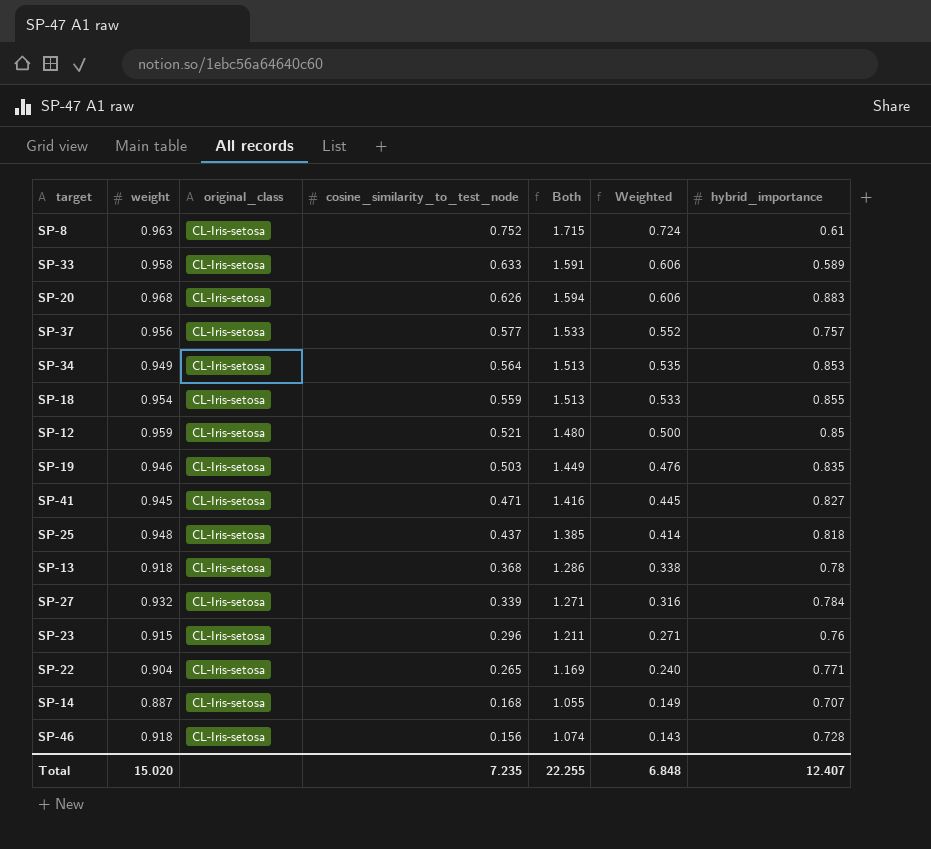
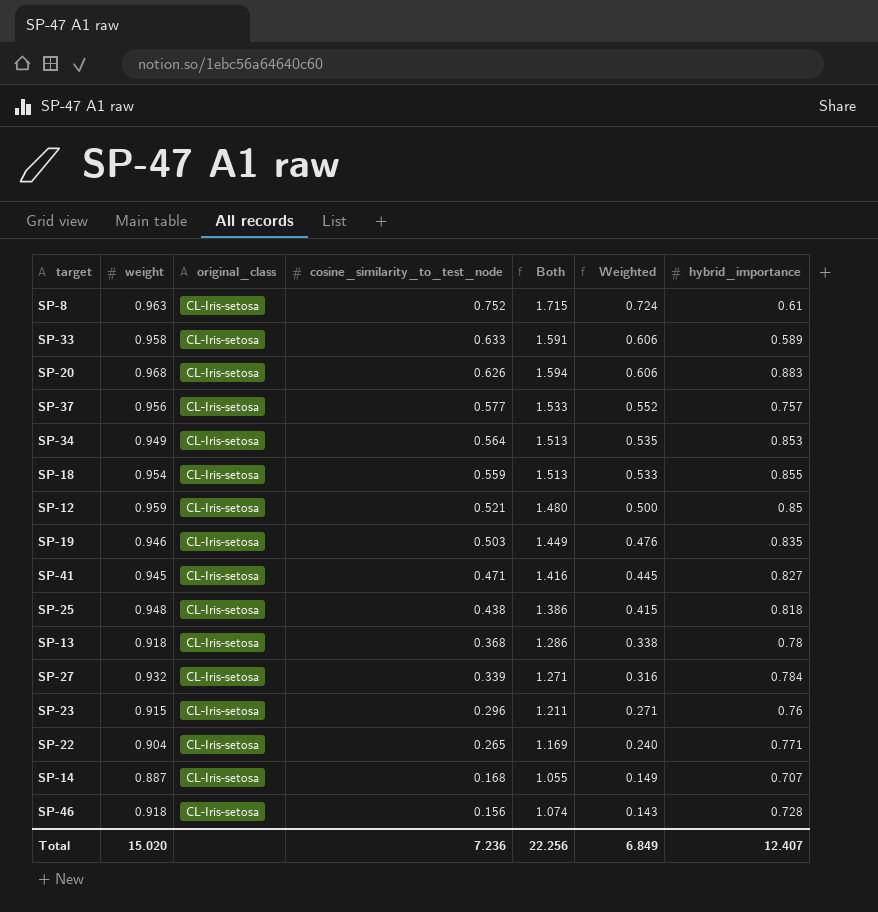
SP-25 | cosine_similarity_to_test_node: 0.437 -> 0.438
SP-25 | Both: 1.385 -> 1.386
SP-25 | Weighted: 0.414 -> 0.415
Total | cosine_similarity_to_test_node: 7.235 -> 7.236
Total | Both: 22.255 -> 22.256
Total | Weighted: 6.848 -> 6.849

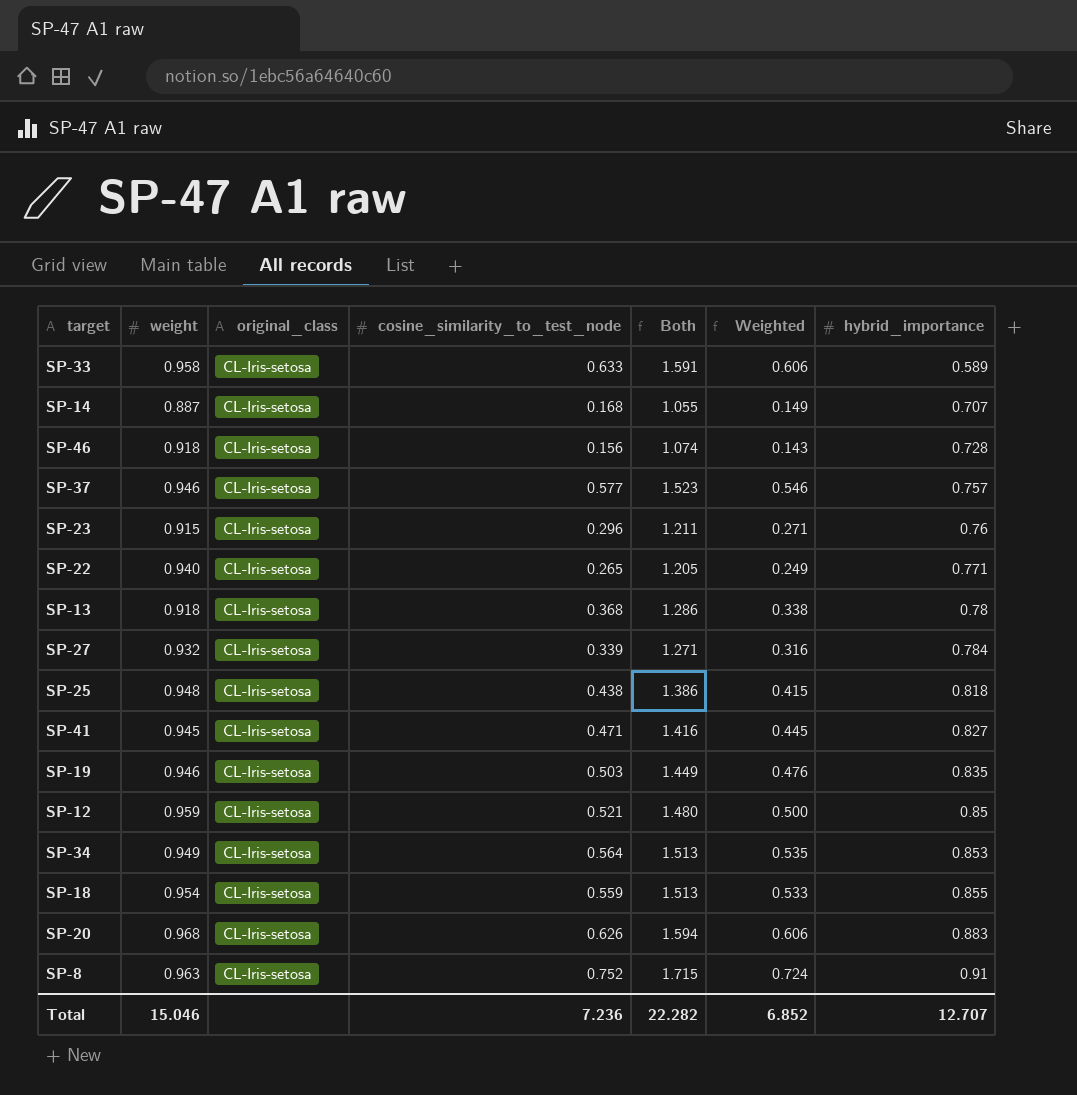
row order: cosine_similarity_to_test_node descending -> hybrid_importance ascending
SP-37 | weight: 0.956 -> 0.946
SP-37 | Both: 1.533 -> 1.523
SP-37 | Weighted: 0.552 -> 0.546
SP-22 | weight: 0.904 -> 0.940
SP-22 | Both: 1.169 -> 1.205
SP-22 | Weighted: 0.240 -> 0.249
SP-8 | hybrid_importance: 0.61 -> 0.91
Total | weight: 15.020 -> 15.046
Total | Both: 22.256 -> 22.282
Total | Weighted: 6.849 -> 6.852
Total | hybrid_importance: 12.407 -> 12.707

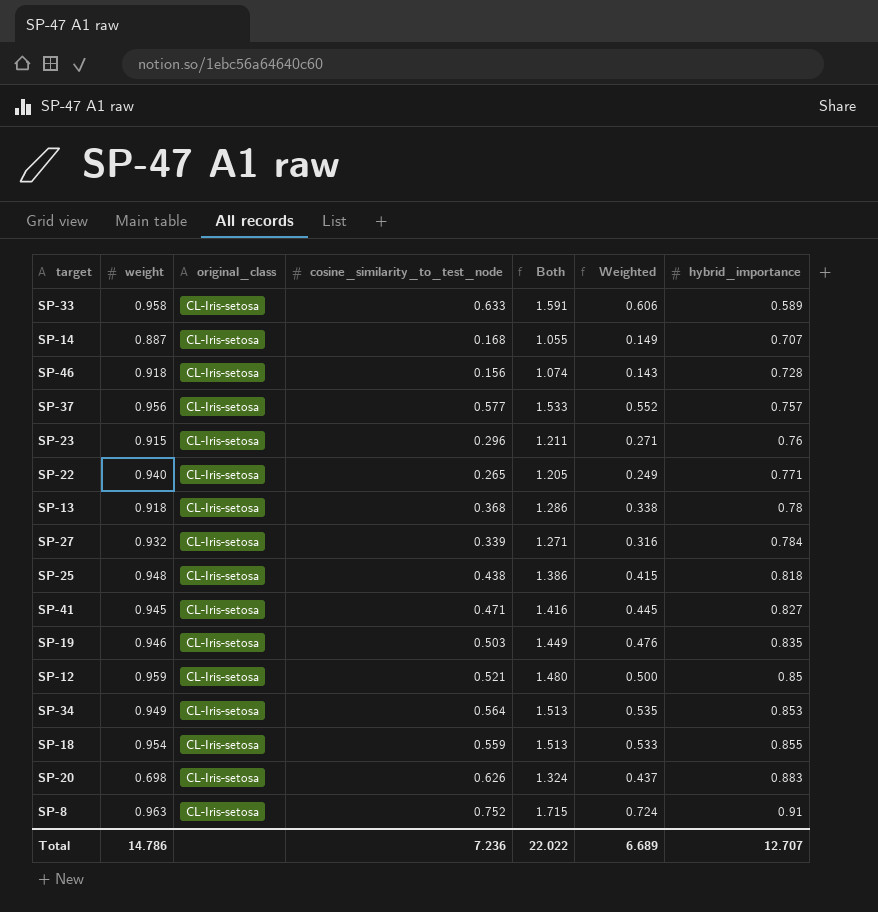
SP-37 | weight: 0.946 -> 0.956
SP-37 | Both: 1.523 -> 1.533
SP-37 | Weighted: 0.546 -> 0.552
SP-20 | weight: 0.968 -> 0.698
SP-20 | Both: 1.594 -> 1.324
SP-20 | Weighted: 0.606 -> 0.437
Total | weight: 15.046 -> 14.786
Total | Both: 22.282 -> 22.022
Total | Weighted: 6.852 -> 6.689

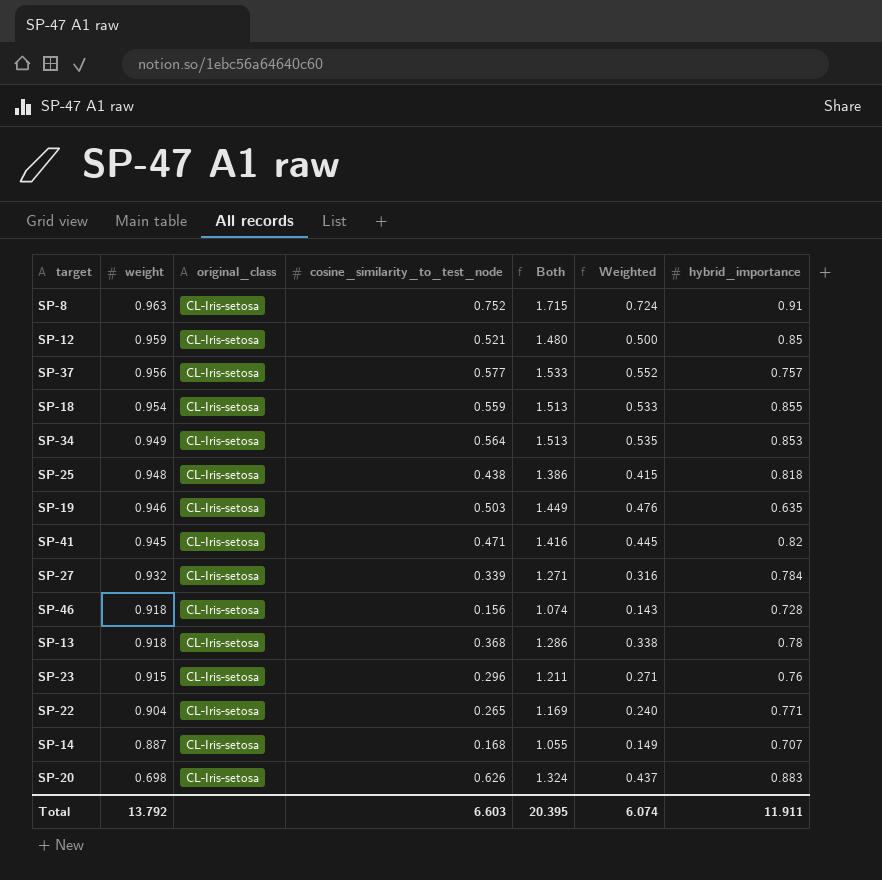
row order: hybrid_importance ascending -> weight descending
row SP-33: 0.958 | CL-Iris-setosa | 0.633 | 1.591 | 0.606 | 0.589 -> none
SP-19 | hybrid_importance: 0.835 -> 0.635
SP-41 | hybrid_importance: 0.827 -> 0.82
SP-22 | weight: 0.940 -> 0.904
SP-22 | Both: 1.205 -> 1.169
SP-22 | Weighted: 0.249 -> 0.240
Total | weight: 14.786 -> 13.792
Total | cosine_similarity_to_test_node: 7.236 -> 6.603
Total | Both: 22.022 -> 20.395
Total | Weighted: 6.689 -> 6.074
Total | hybrid_importance: 12.707 -> 11.911

